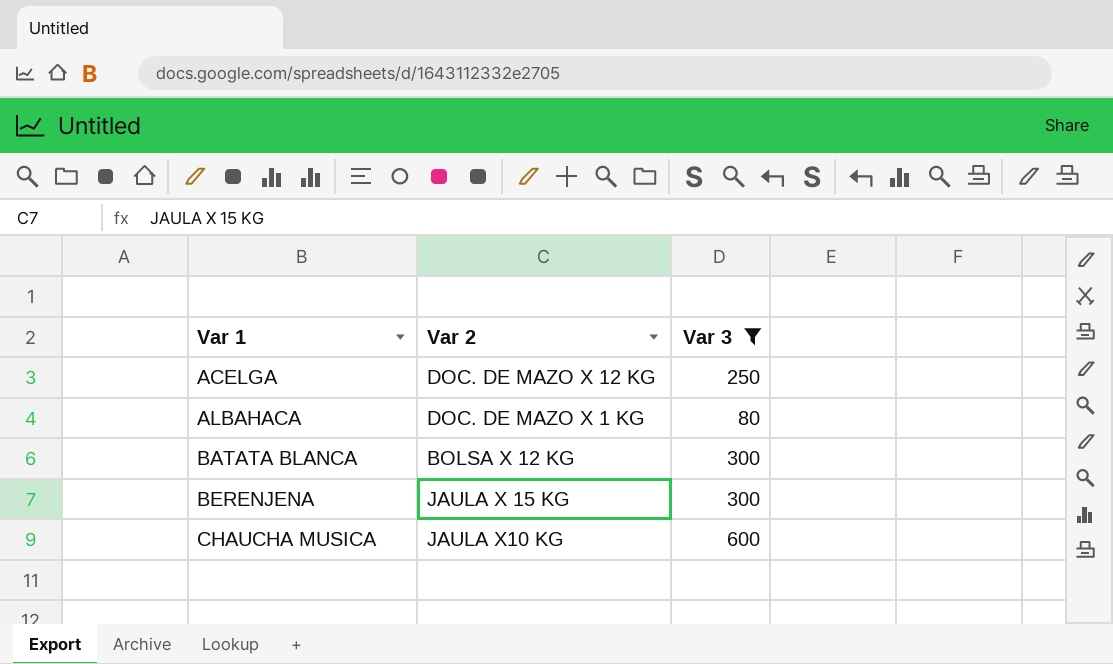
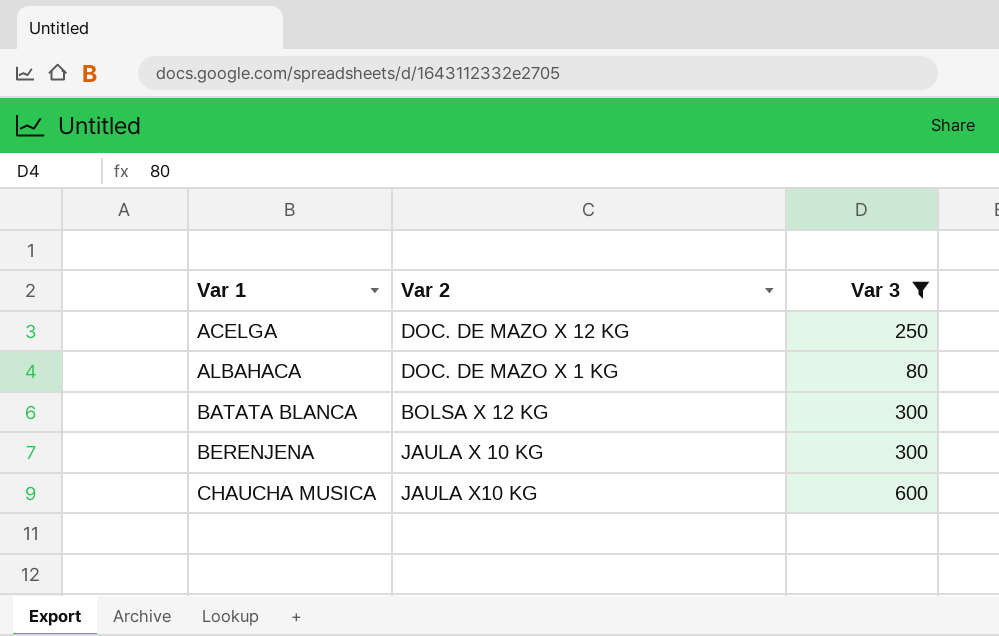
BERENJENA | Var 2: JAULA X 15 KG -> JAULA X 10 KG

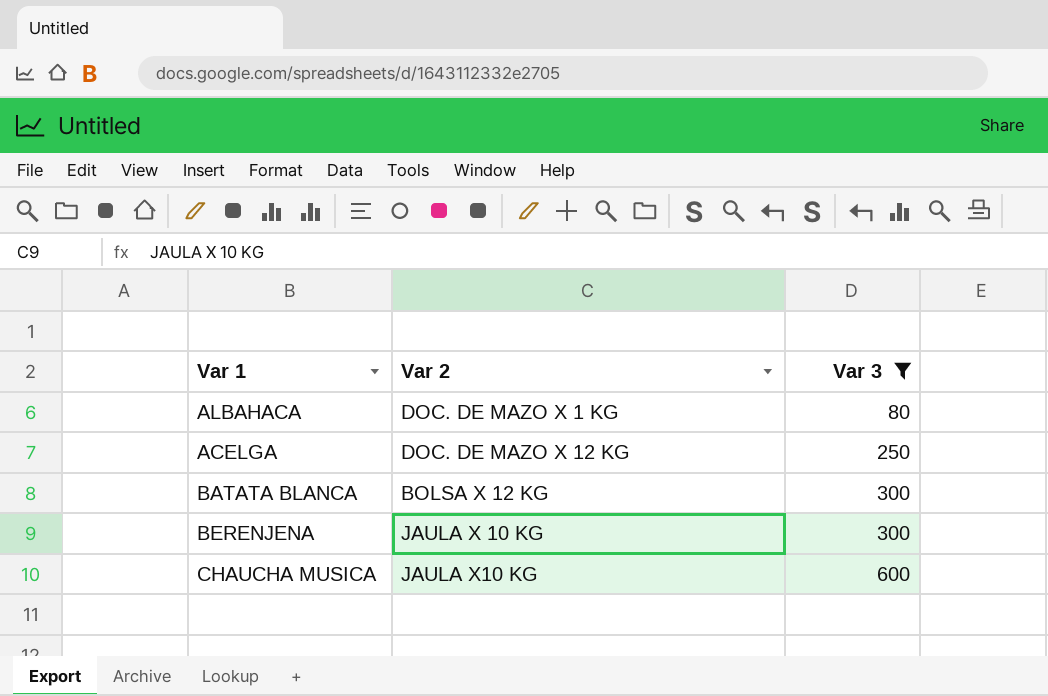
row order: Var 1 ascending -> Var 3 ascending

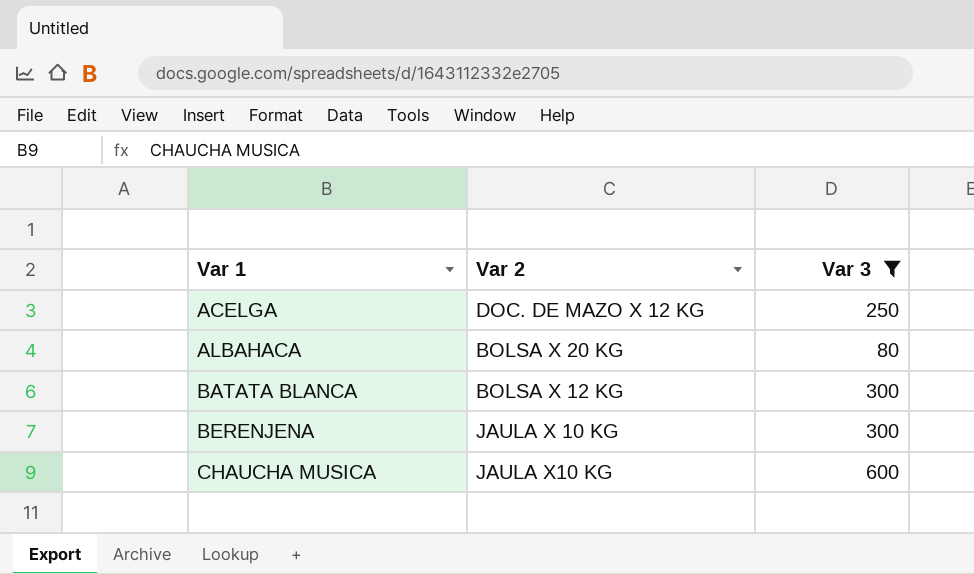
row order: Var 3 ascending -> Var 1 ascending
ALBAHACA | Var 2: DOC. DE MAZO X 1 KG -> BOLSA X 20 KG

